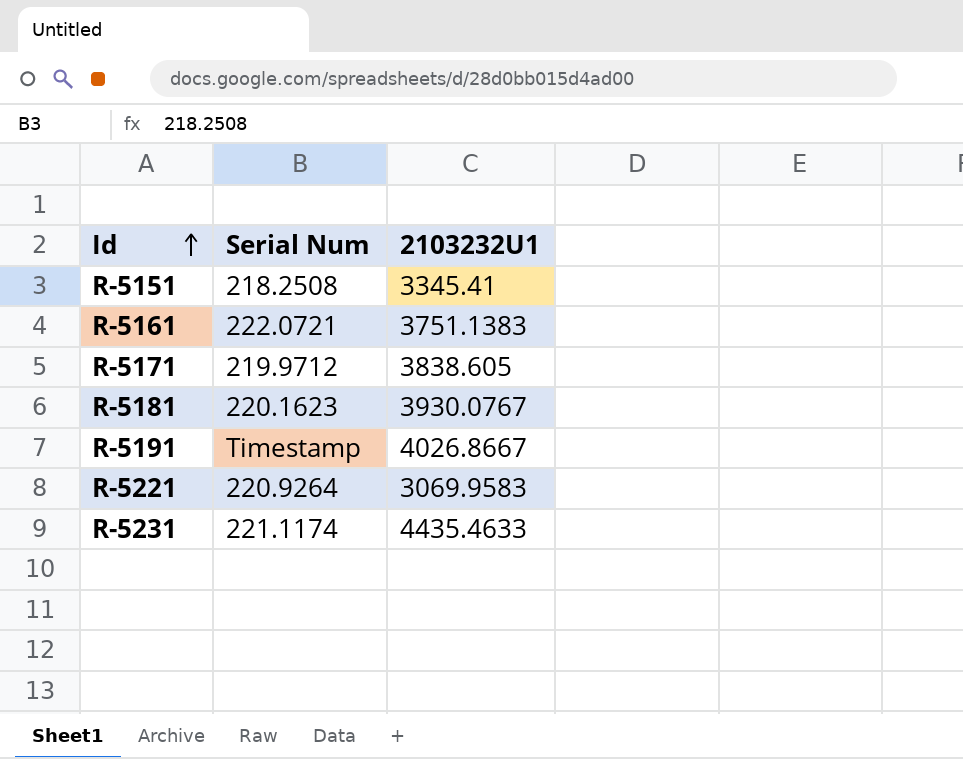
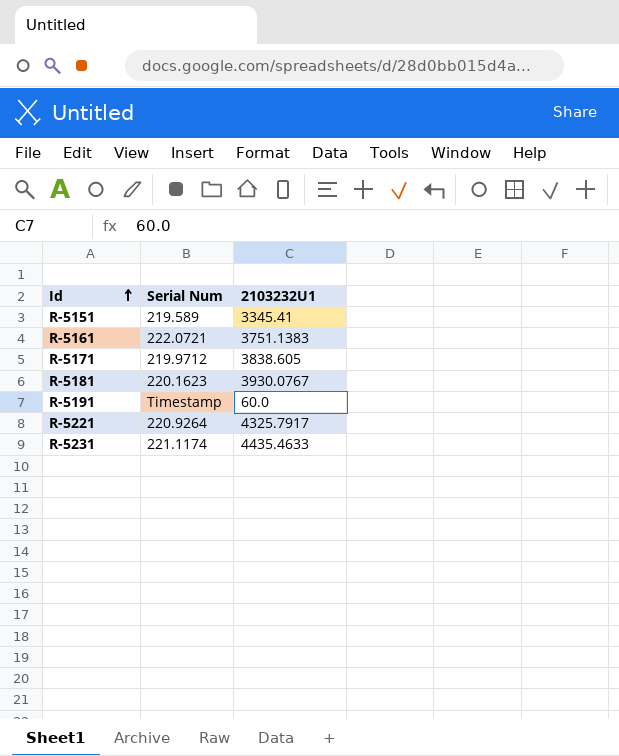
R-5151 | Serial Num: 218.2508 -> 219.589
R-5191 | 2103232U1: 4026.8667 -> 60.0
R-5221 | 2103232U1: 3069.9583 -> 4325.7917

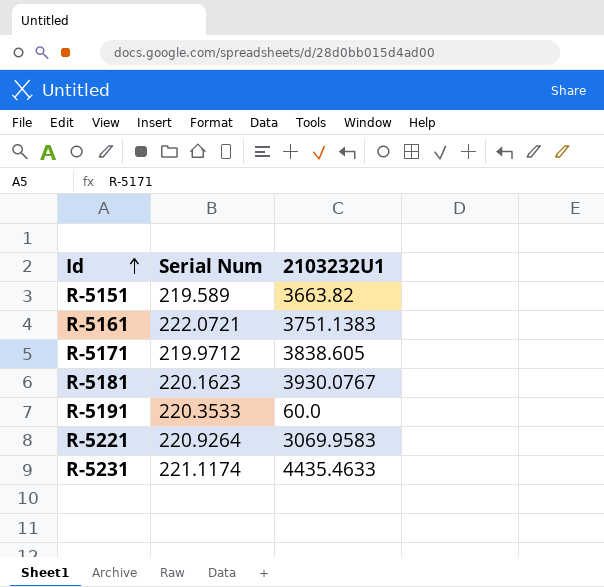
R-5151 | 2103232U1: 3345.41 -> 3663.82
R-5191 | Serial Num: Timestamp -> 220.3533
R-5221 | 2103232U1: 4325.7917 -> 3069.9583

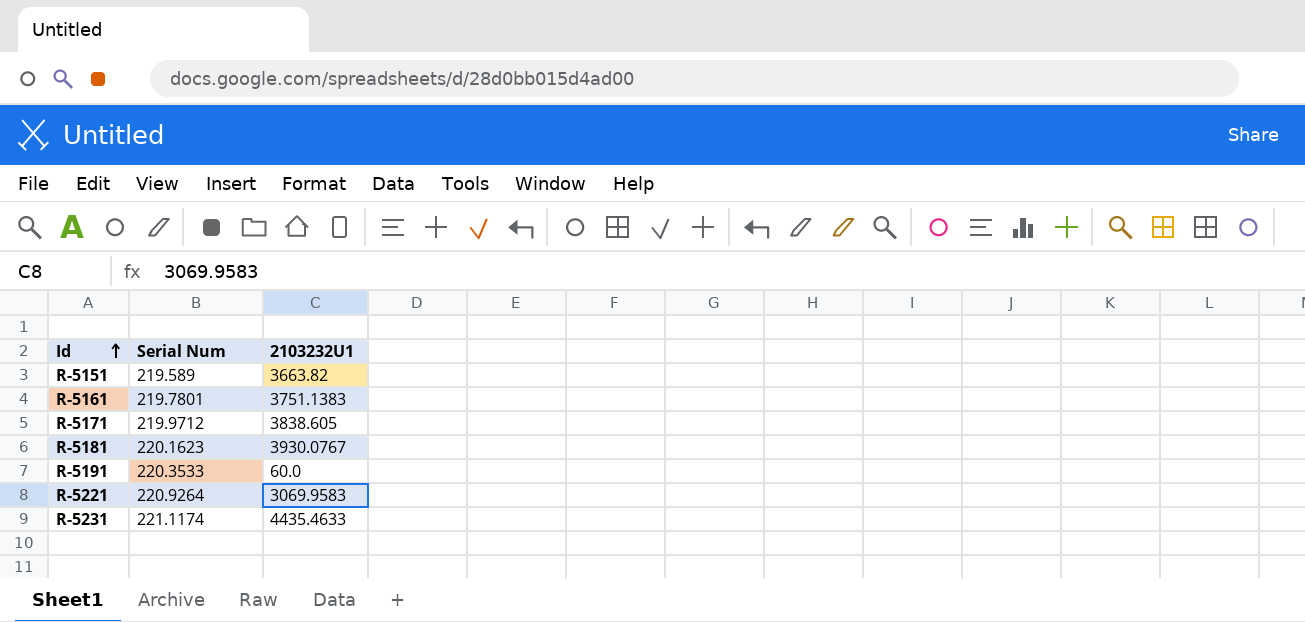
R-5161 | Serial Num: 222.0721 -> 219.7801

